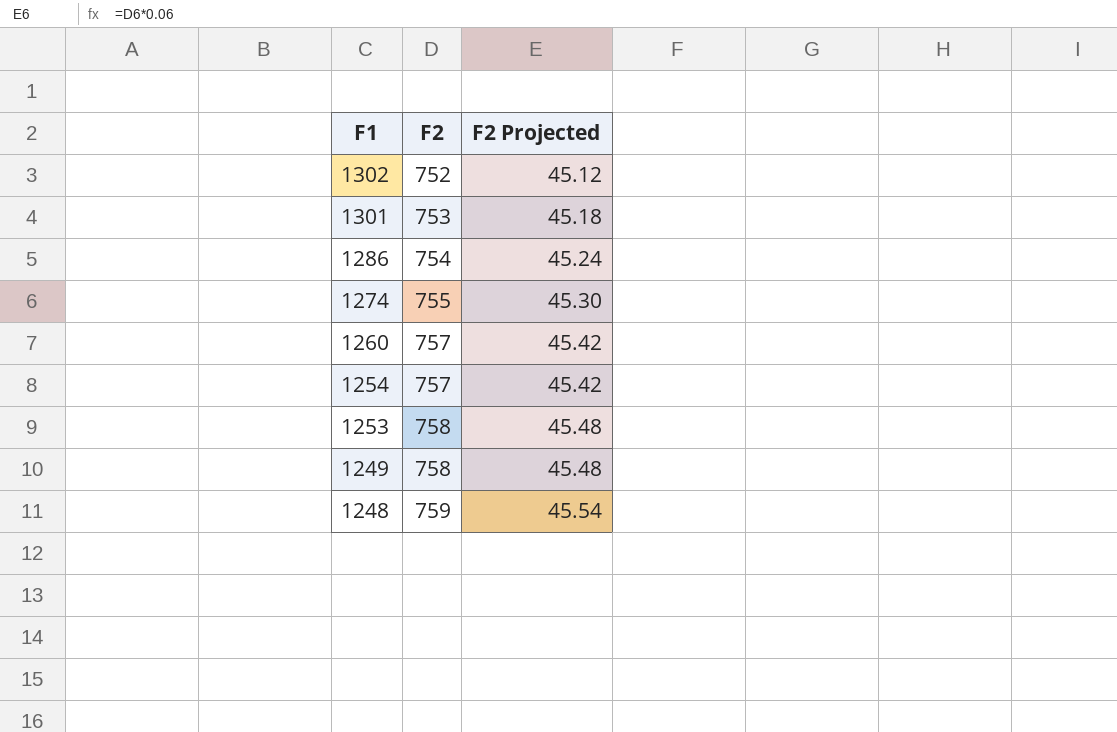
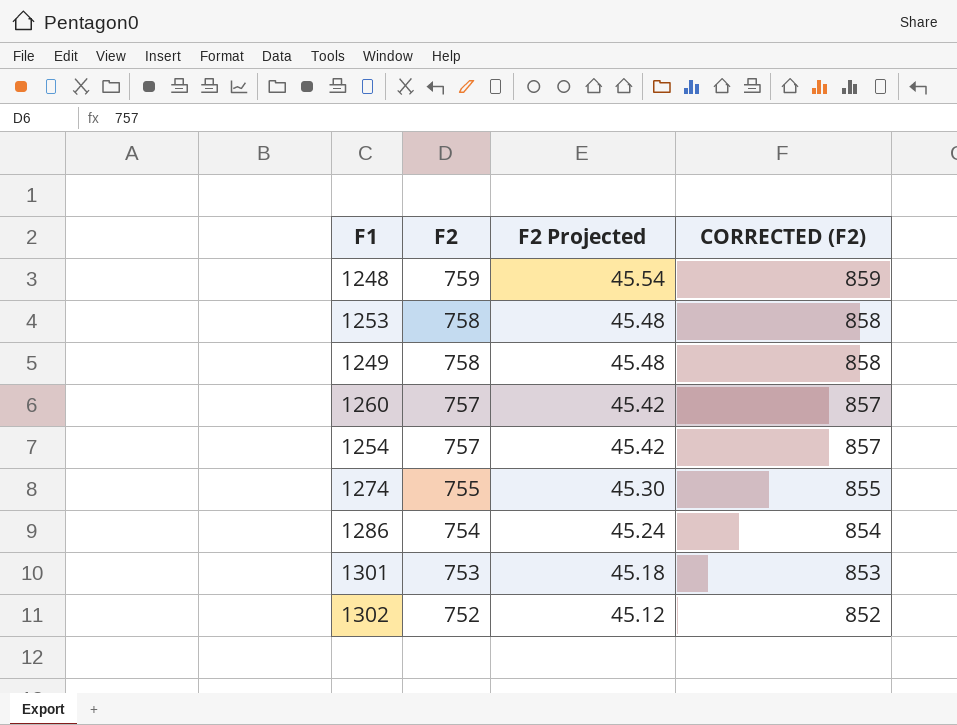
row order: F1 descending -> F2 descending
column CORRECTED (F2) | formula: none -> [F2] + 100

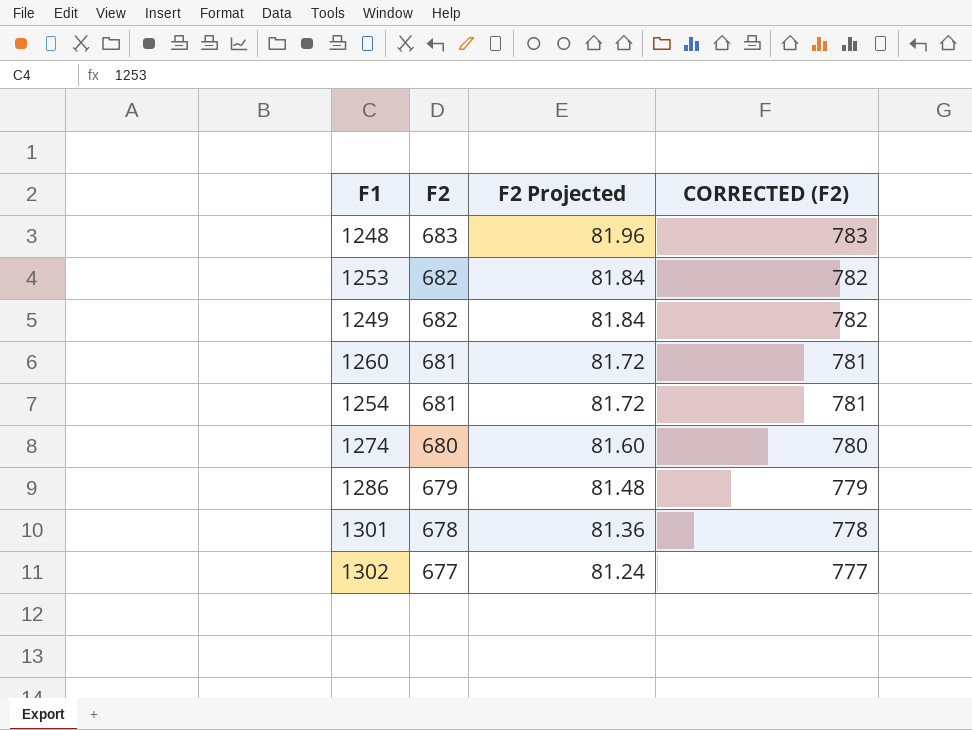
column F2 Projected | formula: [F2] * 0.06 -> [F2] * 0.12
1248 | F2: 759 -> 683
1248 | CORRECTED (F2): 859 -> 783
1253 | F2: 758 -> 682
1253 | CORRECTED (F2): 858 -> 782
1249 | F2: 758 -> 682
1249 | CORRECTED (F2): 858 -> 782
1260 | F2: 757 -> 681
1260 | CORRECTED (F2): 857 -> 781
1254 | F2: 757 -> 681
1254 | CORRECTED (F2): 857 -> 781
1274 | F2: 755 -> 680
1274 | CORRECTED (F2): 855 -> 780
1286 | F2: 754 -> 679
1286 | CORRECTED (F2): 854 -> 779
1301 | F2: 753 -> 678
1301 | CORRECTED (F2): 853 -> 778
1302 | F2: 752 -> 677
1302 | CORRECTED (F2): 852 -> 777

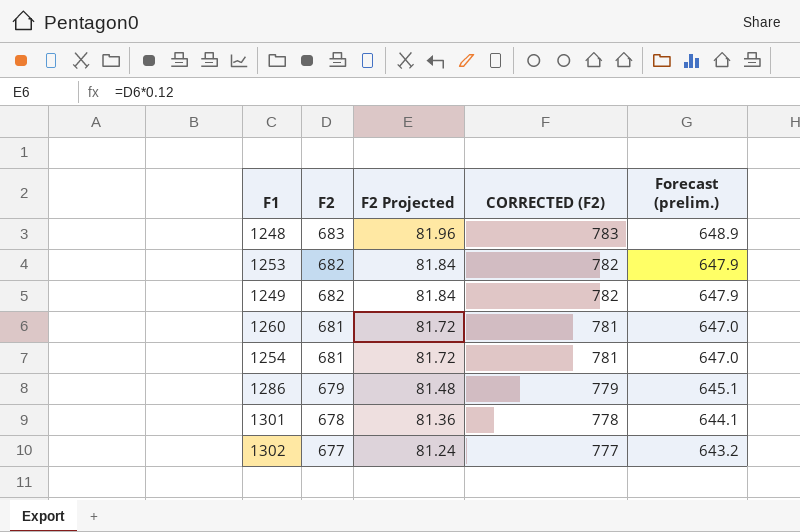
column Forecast (prelim.) | formula: none -> [F2] * 0.95
row 1274: 680 | 81.60 | 780 -> none

